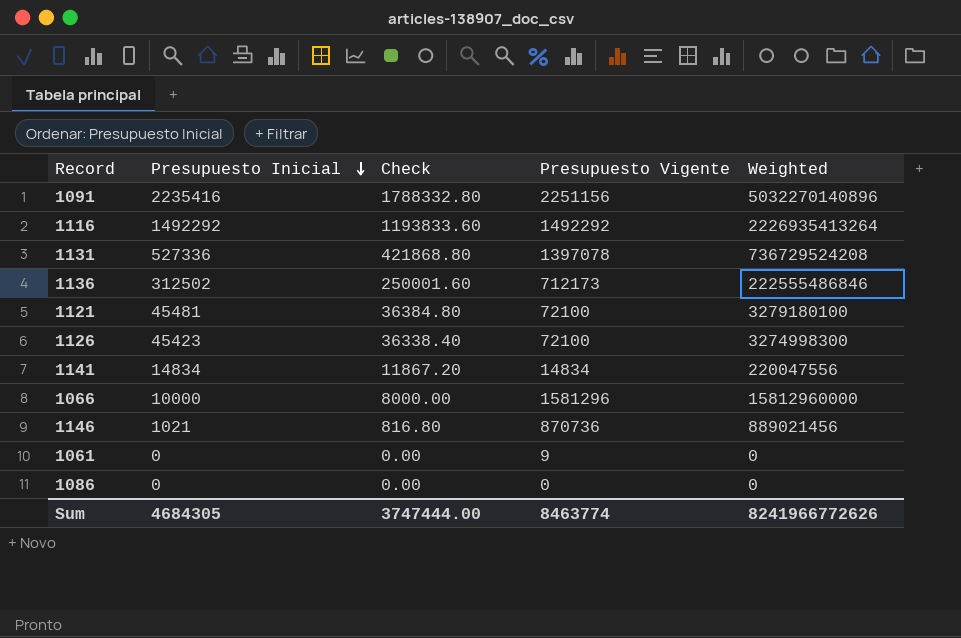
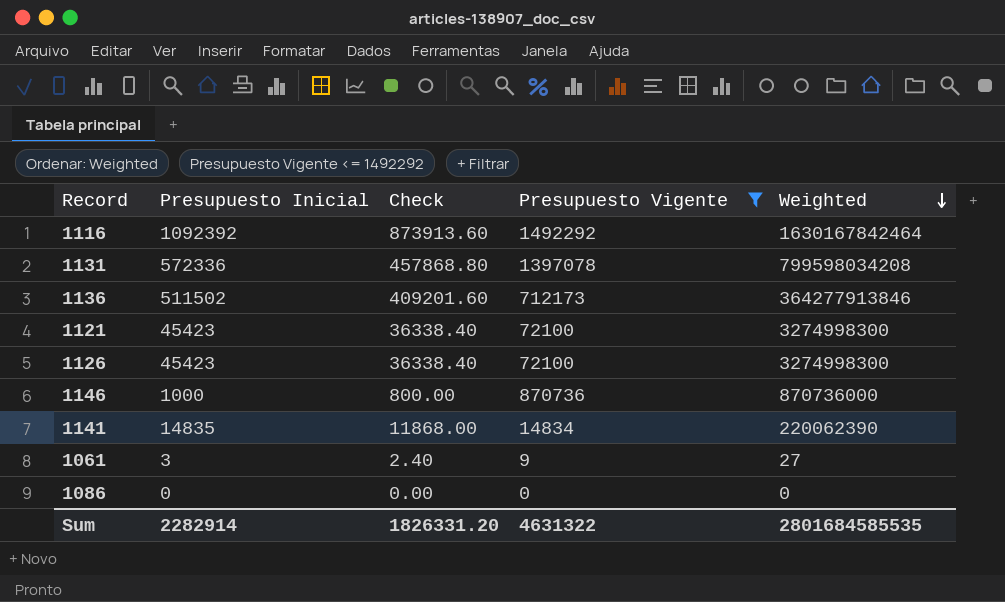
filter: none -> Presupuesto Vigente <= 1492292
row order: Presupuesto Inicial descending -> Weighted descending
1116 | Presupuesto Inicial: 1492292 -> 1092392
1116 | Check: 1193833.60 -> 873913.60
1116 | Weighted: 2226935413264 -> 1630167842464
1131 | Presupuesto Inicial: 527336 -> 572336
1131 | Check: 421868.80 -> 457868.80
1131 | Weighted: 736729524208 -> 799598034208
1136 | Presupuesto Inicial: 312502 -> 511502
1136 | Check: 250001.60 -> 409201.60
1136 | Weighted: 222555486846 -> 364277913846
1121 | Presupuesto Inicial: 45481 -> 45423
1121 | Check: 36384.80 -> 36338.40
1121 | Weighted: 3279180100 -> 3274998300
1146 | Presupuesto Inicial: 1021 -> 1000
1146 | Check: 816.80 -> 800.00
1146 | Weighted: 889021456 -> 870736000
1141 | Presupuesto Inicial: 14834 -> 14835
1141 | Check: 11867.20 -> 11868.00
1141 | Weighted: 220047556 -> 220062390
1061 | Presupuesto Inicial: 0 -> 3
1061 | Check: 0.00 -> 2.40
1061 | Weighted: 0 -> 27
Sum | Presupuesto Inicial: 4684305 -> 2282914
Sum | Check: 3747444.00 -> 1826331.20
Sum | Presupuesto Vigente: 8463774 -> 4631322
Sum | Weighted: 8241966772626 -> 2801684585535

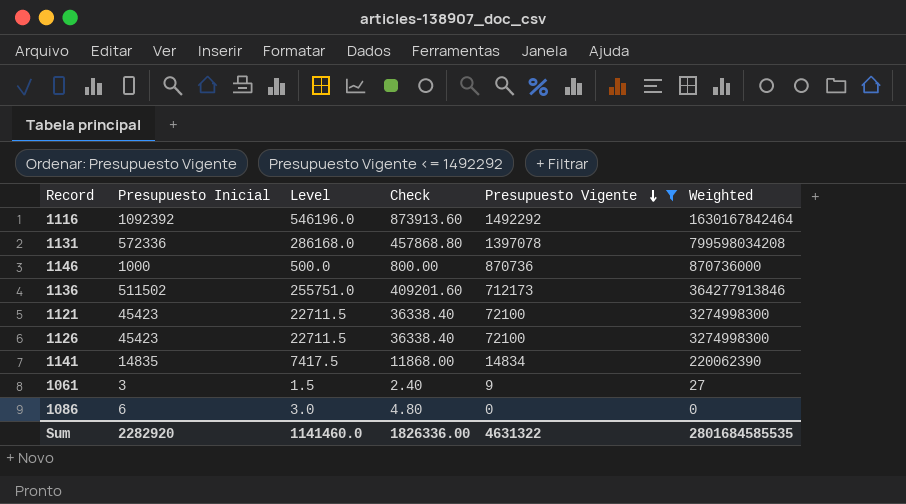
row order: Weighted descending -> Presupuesto Vigente descending
column Level | formula: none -> [Presupuesto Inicial] * 0.5
1086 | Presupuesto Inicial: 0 -> 6
1086 | Check: 0.00 -> 4.80
Sum | Presupuesto Inicial: 2282914 -> 2282920
Sum | Check: 1826331.20 -> 1826336.00

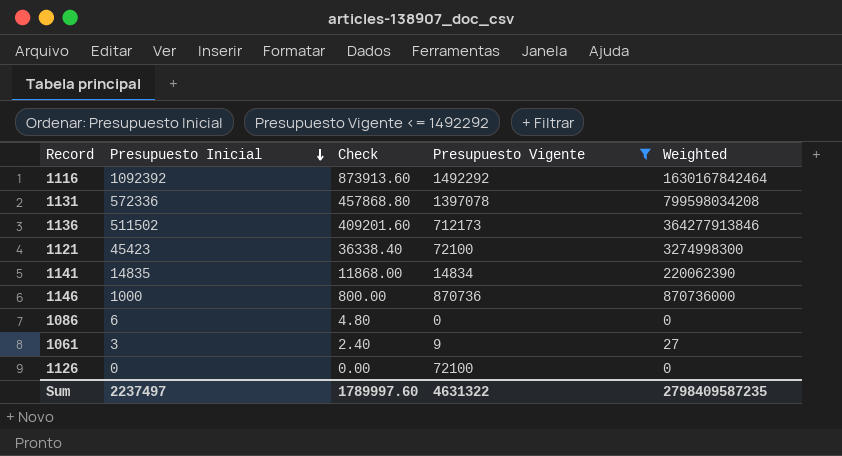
row order: Presupuesto Vigente descending -> Presupuesto Inicial descending
column Level | formula: [Presupuesto Inicial] * 0.5 -> none
1126 | Presupuesto Inicial: 45423 -> 0
1126 | Check: 36338.40 -> 0.00
1126 | Weighted: 3274998300 -> 0
Sum | Presupuesto Inicial: 2282920 -> 2237497
Sum | Check: 1826336.00 -> 1789997.60
Sum | Weighted: 2801684585535 -> 2798409587235

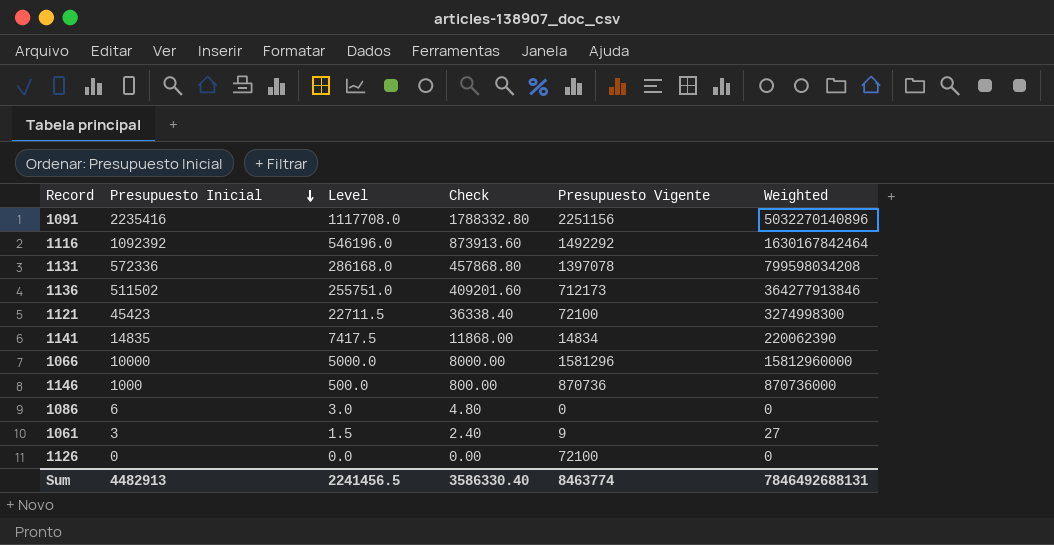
filter: Presupuesto Vigente <= 1492292 -> none
column Level | formula: none -> [Presupuesto Inicial] * 0.5
Sum | Presupuesto Inicial: 2237497 -> 4482913
Sum | Check: 1789997.60 -> 3586330.40
Sum | Presupuesto Vigente: 4631322 -> 8463774
Sum | Weighted: 2798409587235 -> 7846492688131

